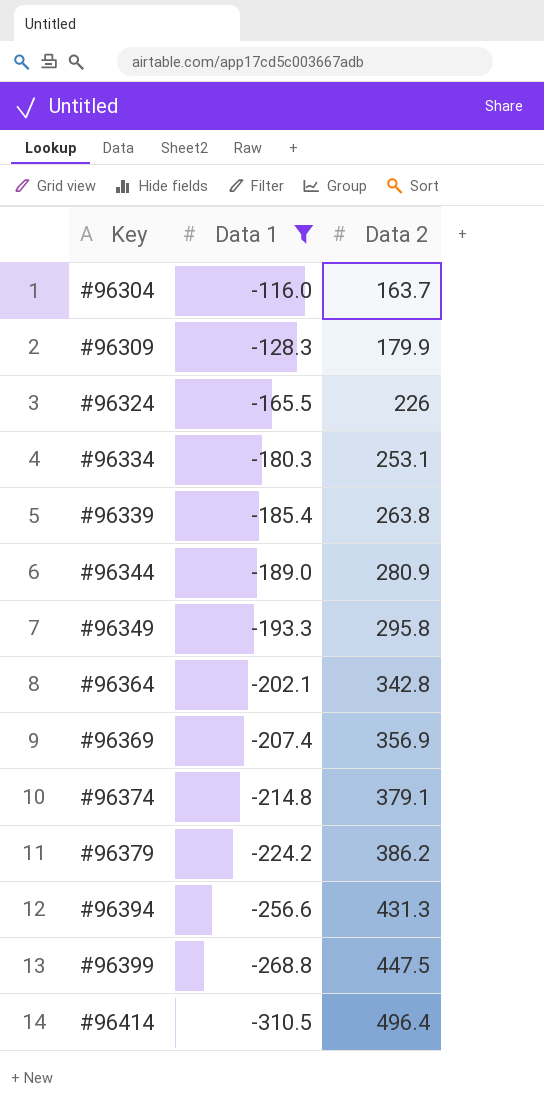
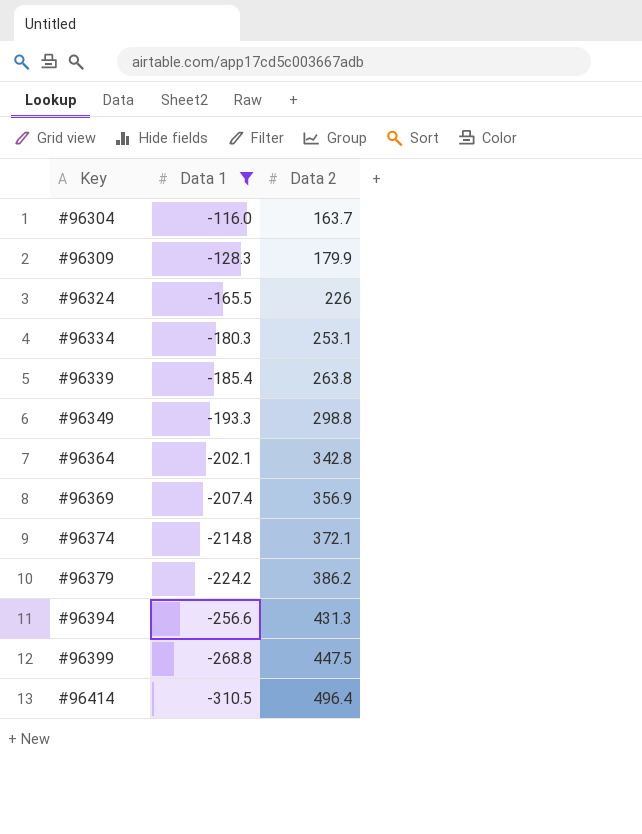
row #96344: -189.0 | 280.9 -> none
#96349 | Data 2: 295.8 -> 298.8
#96374 | Data 2: 379.1 -> 372.1

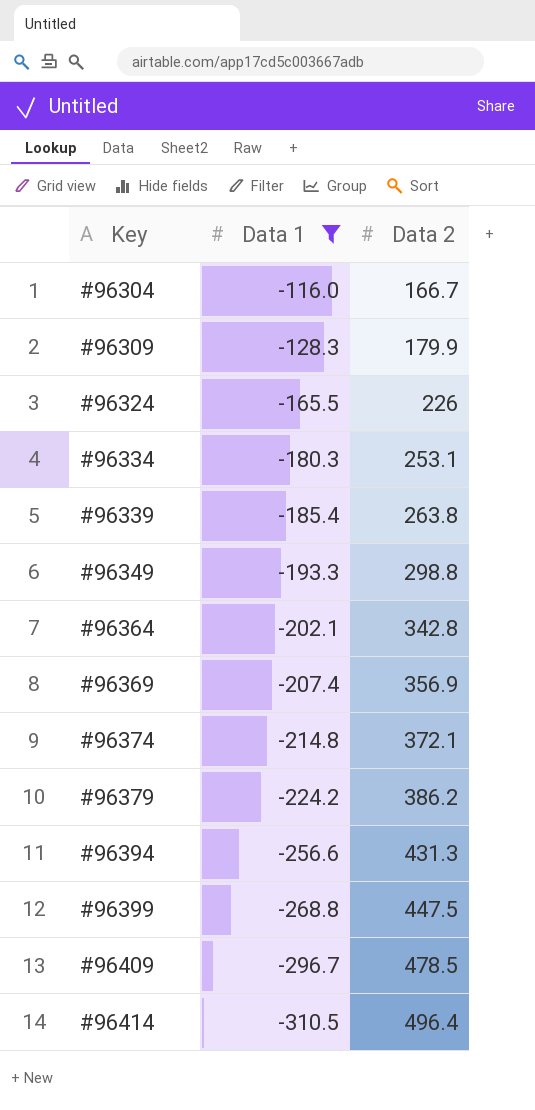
#96304 | Data 2: 163.7 -> 166.7
row #96409: none -> -296.7 | 478.5

